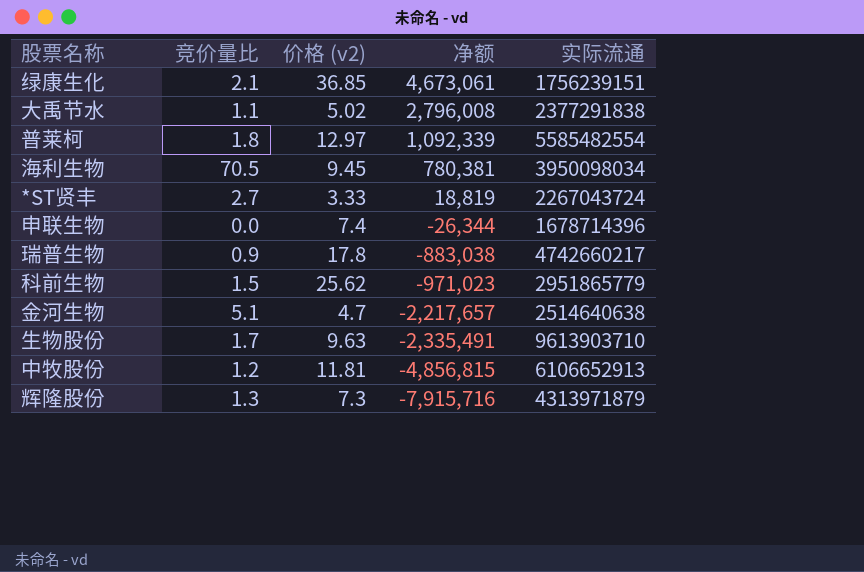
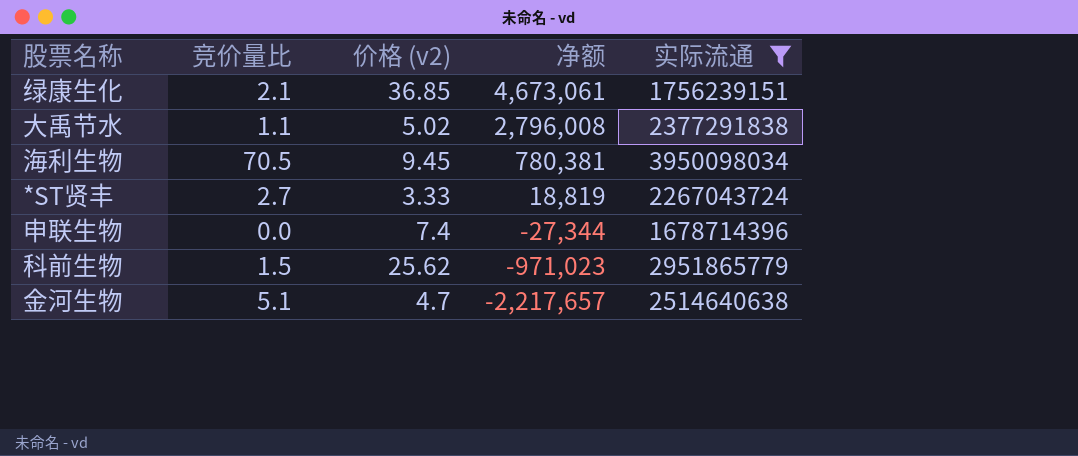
filter: none -> 实际流通 <= 3950098034
申联生物 | 净额: -26,344 -> -27,344

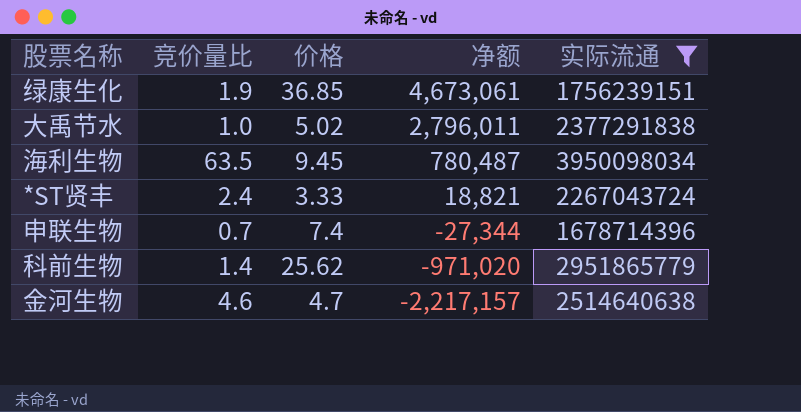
column name: 价格 (v2) -> 价格
绿康生化 | 竞价量比: 2.1 -> 1.9
大禹节水 | 竞价量比: 1.1 -> 1.0
大禹节水 | 净额: 2,796,008 -> 2,796,011
海利生物 | 竞价量比: 70.5 -> 63.5
海利生物 | 净额: 780,381 -> 780,487
*ST贤丰 | 竞价量比: 2.7 -> 2.4
*ST贤丰 | 净额: 18,819 -> 18,821
申联生物 | 竞价量比: 0.0 -> 0.7
科前生物 | 竞价量比: 1.5 -> 1.4
科前生物 | 净额: -971,023 -> -971,020
金河生物 | 竞价量比: 5.1 -> 4.6
金河生物 | 净额: -2,217,657 -> -2,217,157

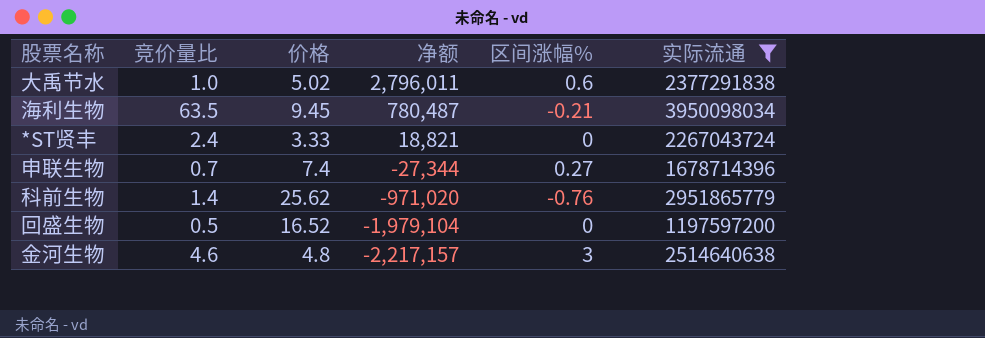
column 区间涨幅% | position: none -> 5
row 绿康生化: 1.9 | 36.85 | 4,673,061 | 1756239151 -> none
row 回盛生物: none -> 0.5 | 16.52 | -1,979,104 | 0 | 1197597200
金河生物 | 价格: 4.7 -> 4.8

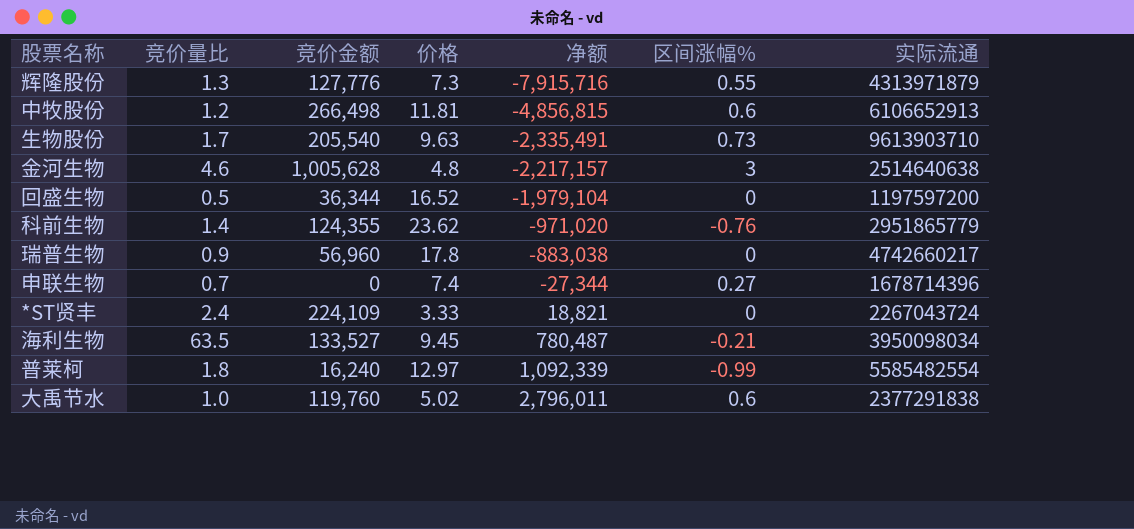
filter: 实际流通 <= 3950098034 -> none
row order: 净额 descending -> 净额 ascending
column 竞价金额 | position: none -> 3
科前生物 | 价格: 25.62 -> 23.62

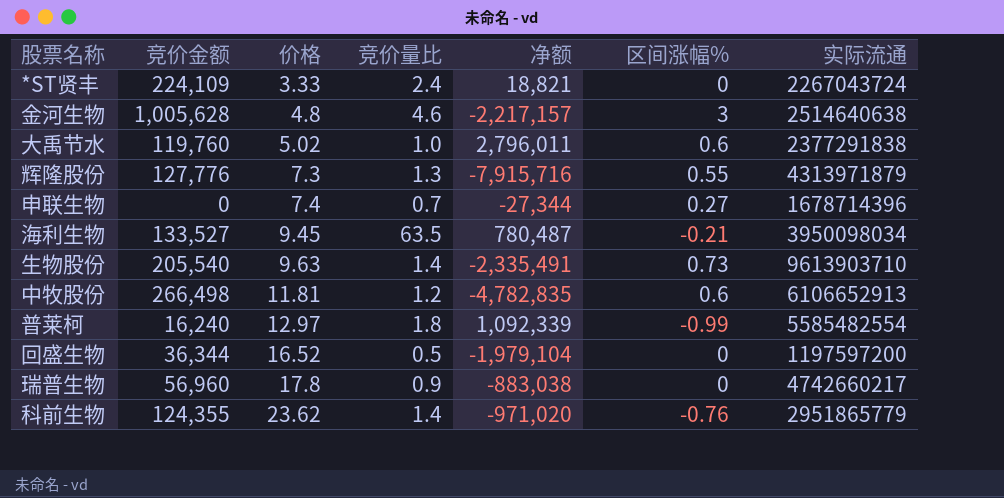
row order: 净额 ascending -> 价格 ascending
column 竞价量比 | position: 2 -> 4
生物股份 | 竞价量比: 1.7 -> 1.4
中牧股份 | 净额: -4,856,815 -> -4,782,835

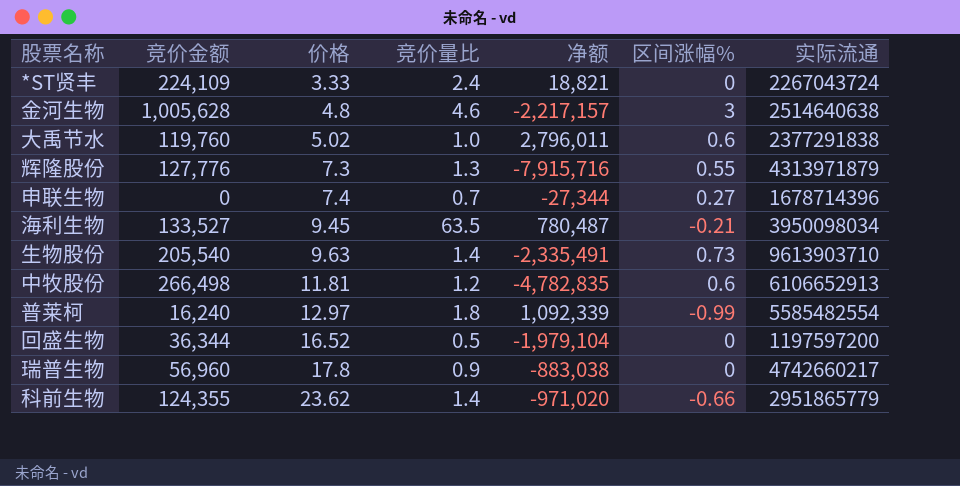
科前生物 | 区间涨幅%: -0.76 -> -0.66

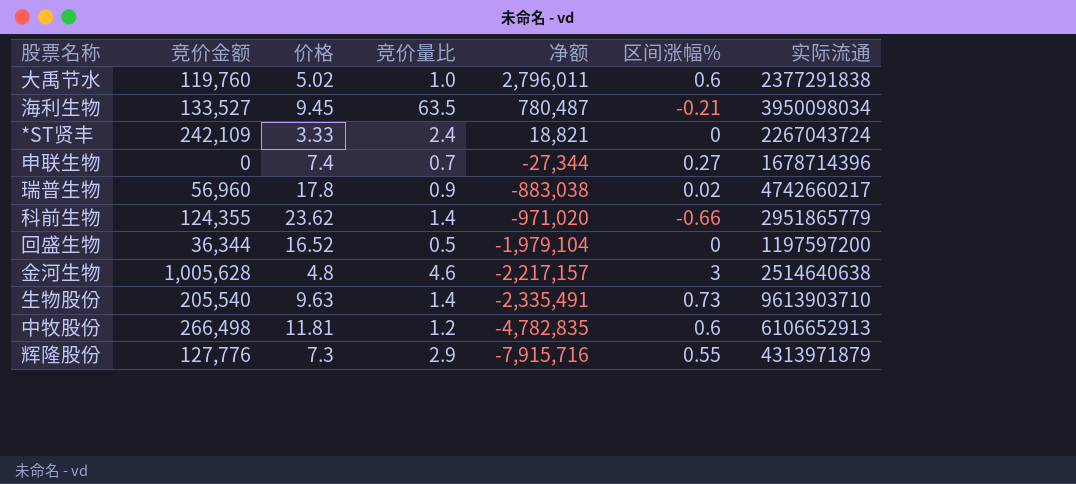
row order: 价格 ascending -> 净额 descending
row 普莱柯: 16,240 | 12.97 | 1.8 | 1,092,339 | -0.99 | 5585482554 -> none
*ST贤丰 | 竞价金额: 224,109 -> 242,109
瑞普生物 | 区间涨幅%: 0 -> 0.02
辉隆股份 | 竞价量比: 1.3 -> 2.9

